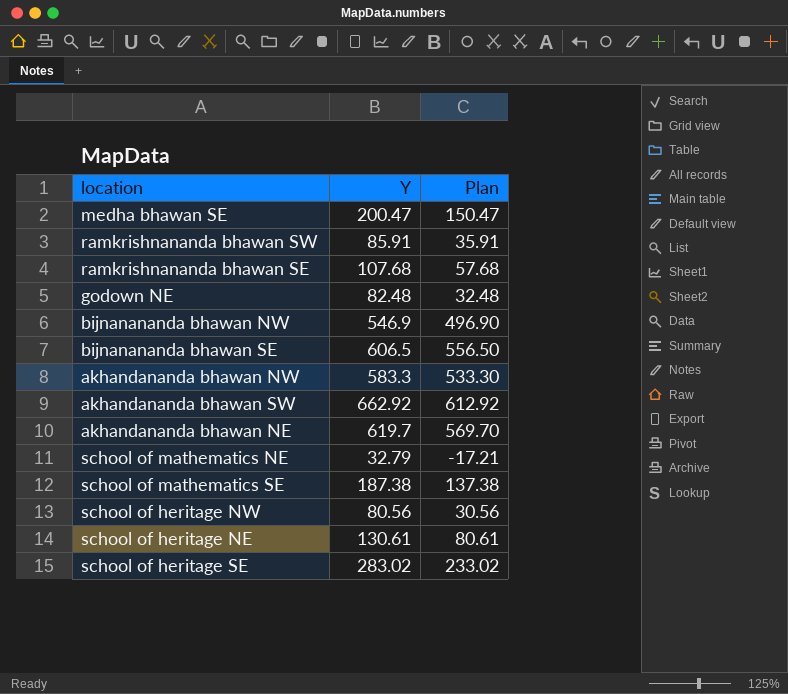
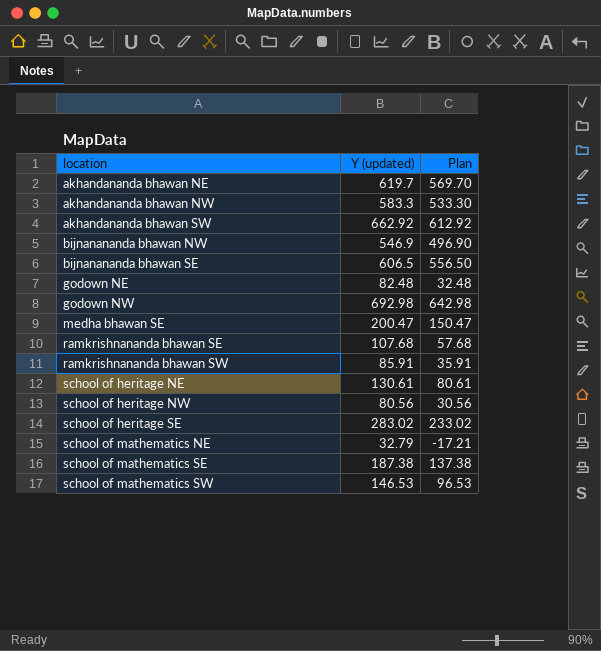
row order: none -> location ascending
column name: Y -> Y (updated)
row godown NW: none -> 692.98 | 642.98
row school of mathematics SW: none -> 146.53 | 96.53

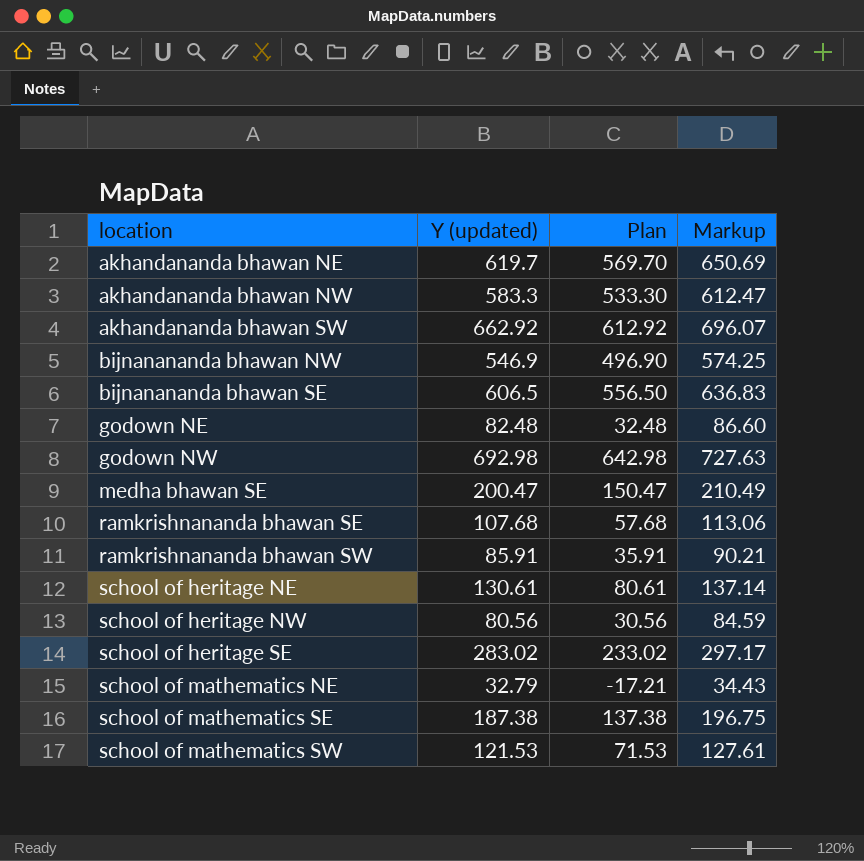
column Markup | formula: none -> [Y (updated)] * 1.05
school of mathematics SW | Y (updated): 146.53 -> 121.53
school of mathematics SW | Plan: 96.53 -> 71.53

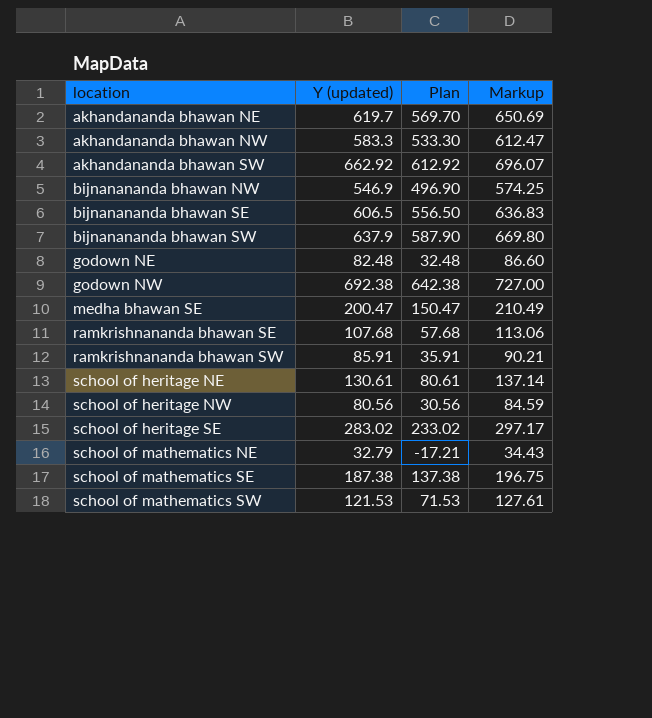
row bijnanananda bhawan SW: none -> 637.9 | 587.90 | 669.80
godown NW | Y (updated): 692.98 -> 692.38
godown NW | Plan: 642.98 -> 642.38
godown NW | Markup: 727.63 -> 727.00

